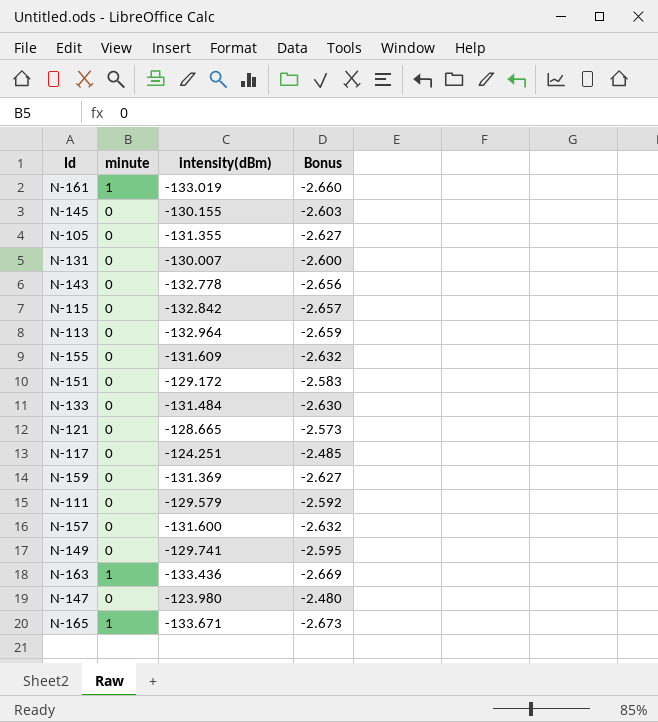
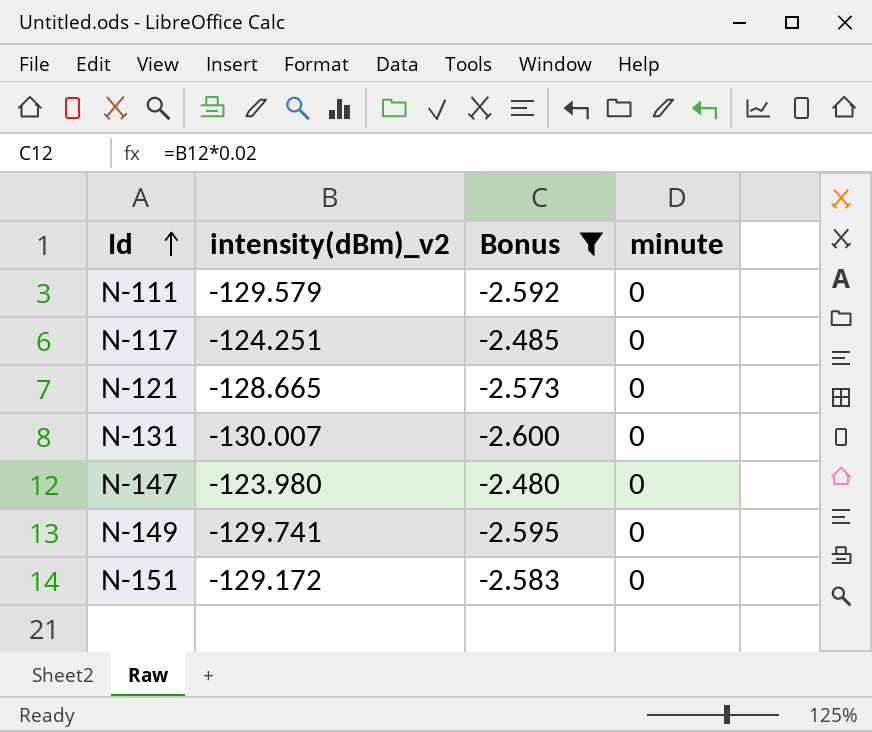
filter: none -> Bonus >= -2.600
row order: none -> Id ascending
column name: intensity(dBm) -> intensity(dBm)_v2
column minute | position: 2 -> 4

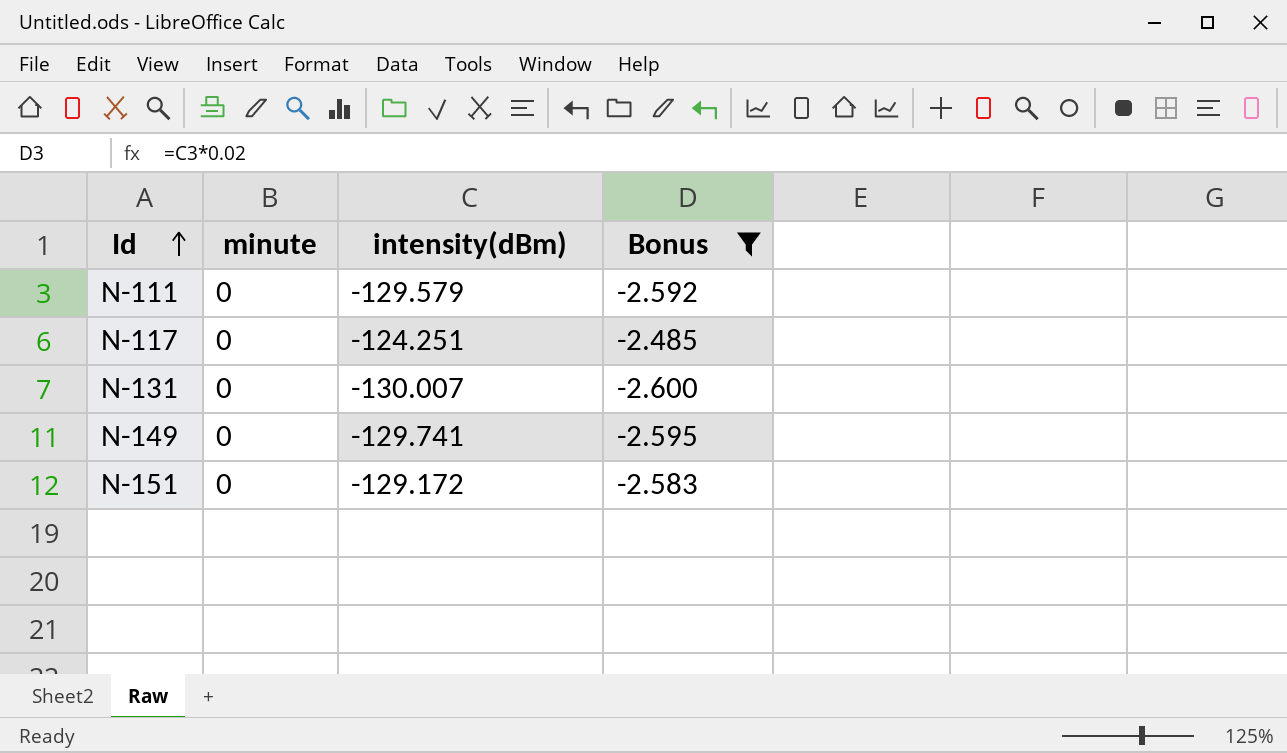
column minute | position: 4 -> 2
column name: intensity(dBm)_v2 -> intensity(dBm)
row N-121: -128.665 | -2.573 | 0 -> none
row N-147: -123.980 | -2.480 | 0 -> none

